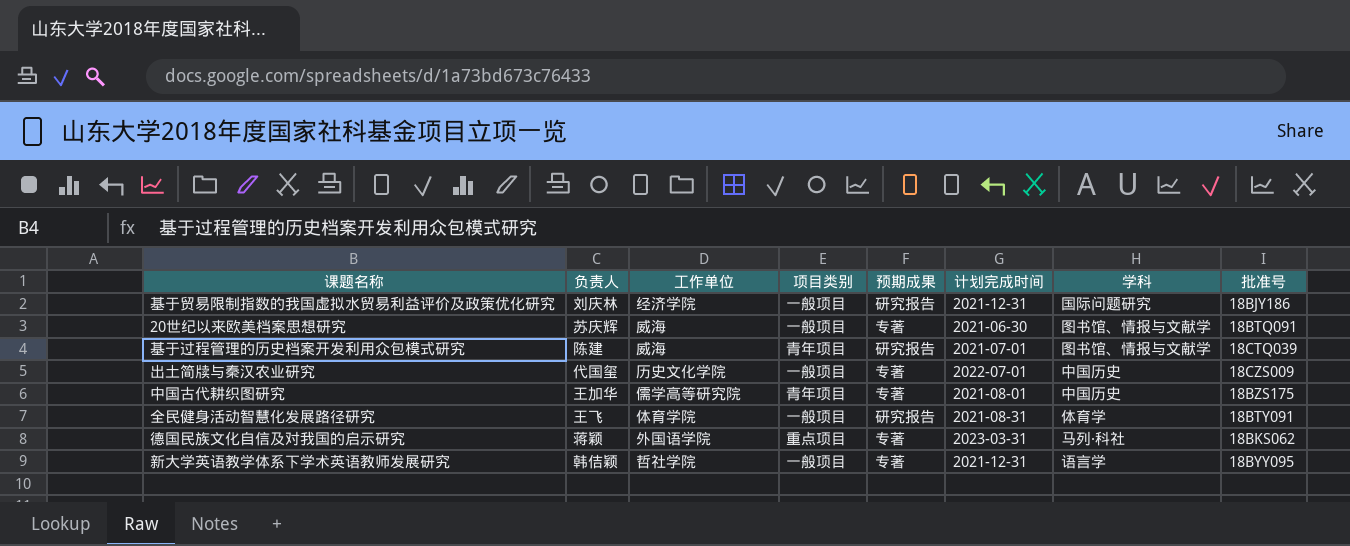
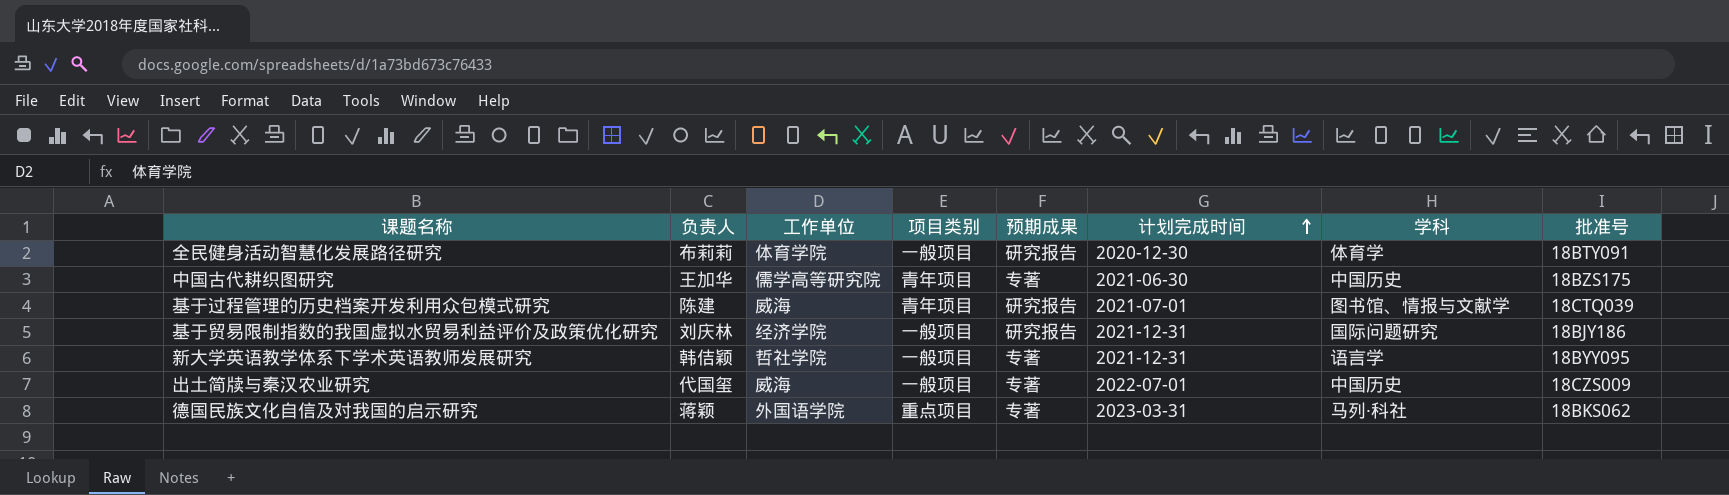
row order: none -> 计划完成时间 ascending
row 20世纪以来欧美档案思想研究: 苏庆辉 | 威海 | 一般项目 | 专著 | 2021-06-30 | 图书馆、情报与文献学 | 18BTQ091 -> none
全民健身活动智慧化发展路径研究 | 负责人: 王飞 -> 布莉莉
全民健身活动智慧化发展路径研究 | 计划完成时间: 2021-08-31 -> 2020-12-30
中国古代耕织图研究 | 计划完成时间: 2021-08-01 -> 2021-06-30
出土简牍与秦汉农业研究 | 工作单位: 历史文化学院 -> 威海

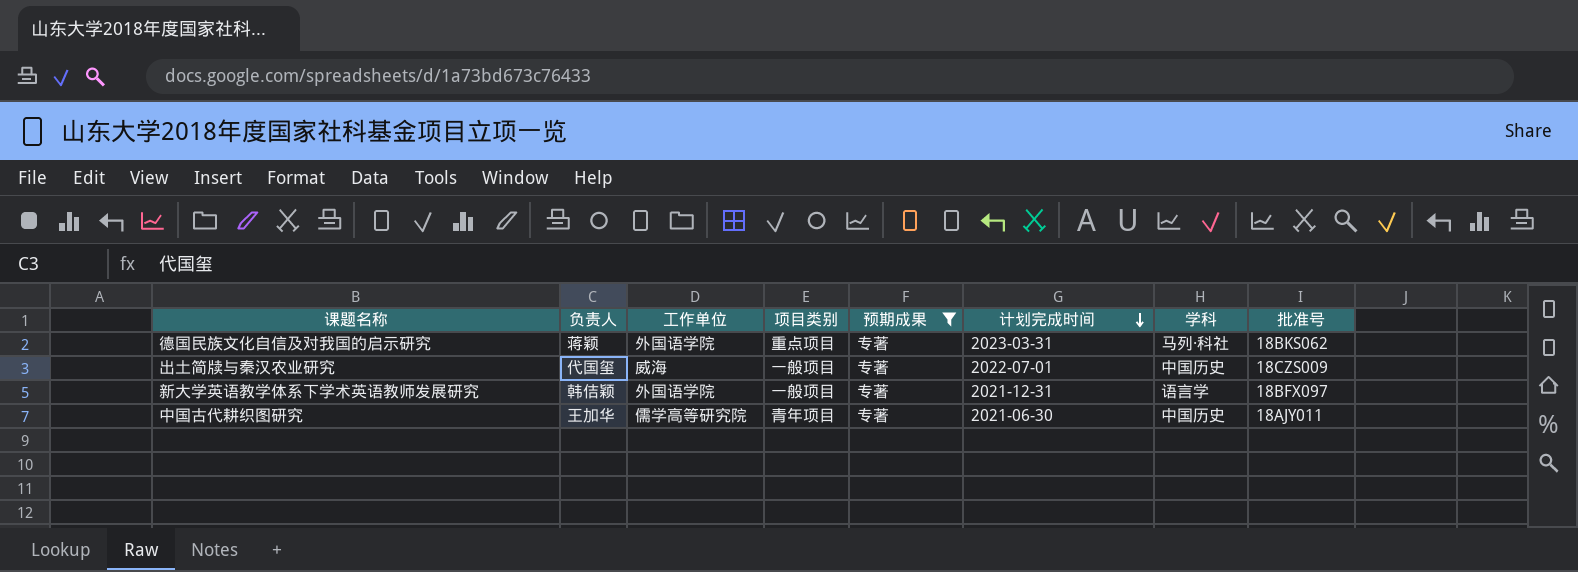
filter: none -> 预期成果 = 专著
row order: 计划完成时间 ascending -> 计划完成时间 descending
新大学英语教学体系下学术英语教师发展研究 | 工作单位: 哲社学院 -> 外国语学院
新大学英语教学体系下学术英语教师发展研究 | 批准号: 18BYY095 -> 18BFX097
中国古代耕织图研究 | 批准号: 18BZS175 -> 18AJY011

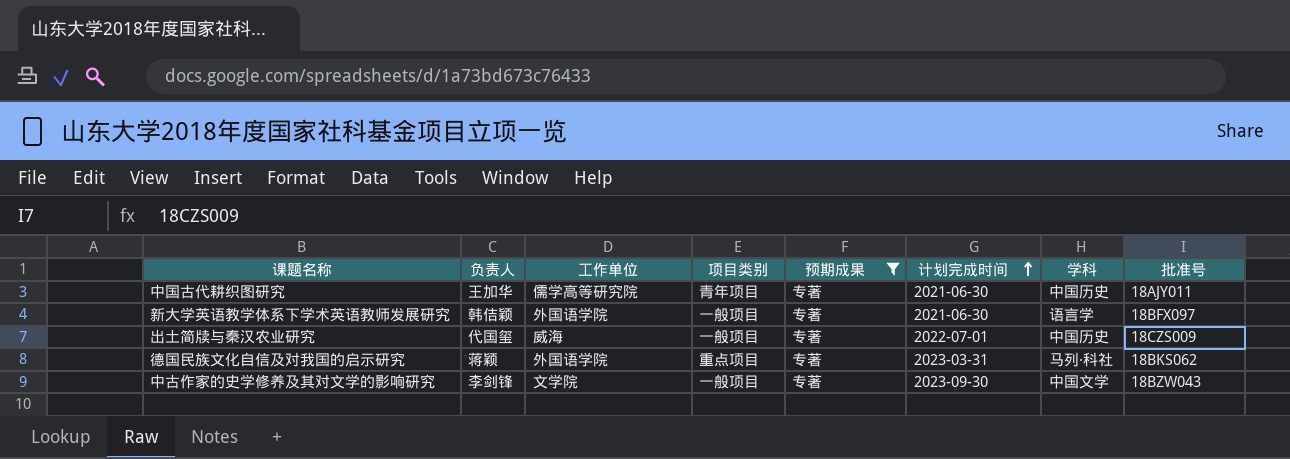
row order: 计划完成时间 descending -> 计划完成时间 ascending
新大学英语教学体系下学术英语教师发展研究 | 计划完成时间: 2021-12-31 -> 2021-06-30
row 中古作家的史学修养及其对文学的影响研究: none -> 李剑锋 | 文学院 | 一般项目 | 专著 | 2023-09-30 | 中国文学 | 18BZW043

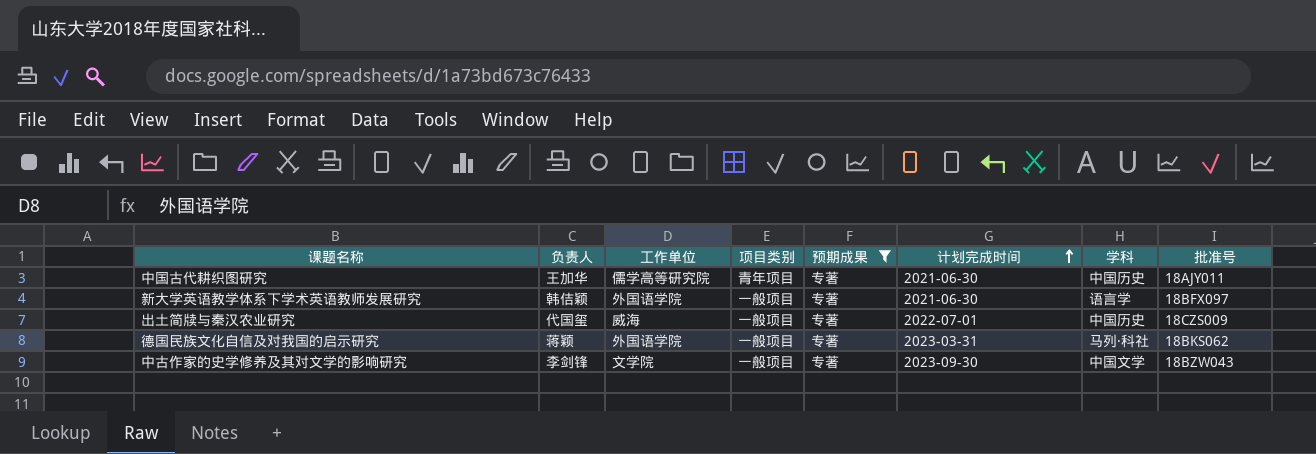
德国民族文化自信及对我国的启示研究 | 项目类别: 重点项目 -> 一般项目

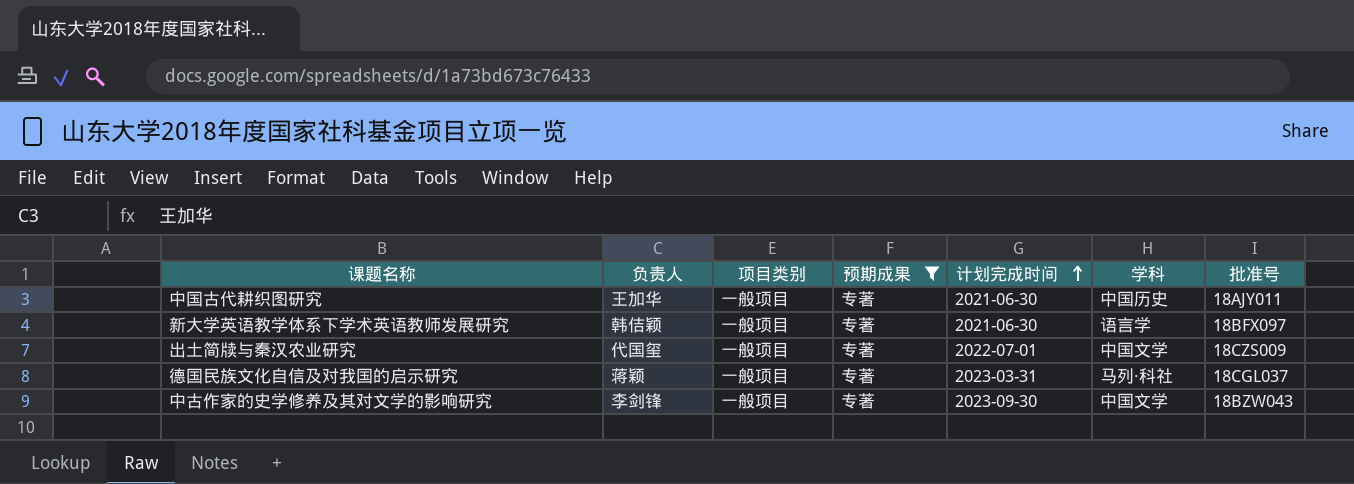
column 工作单位 | position: 3 -> none
中国古代耕织图研究 | 项目类别: 青年项目 -> 一般项目
出土简牍与秦汉农业研究 | 学科: 中国历史 -> 中国文学
德国民族文化自信及对我国的启示研究 | 批准号: 18BKS062 -> 18CGL037

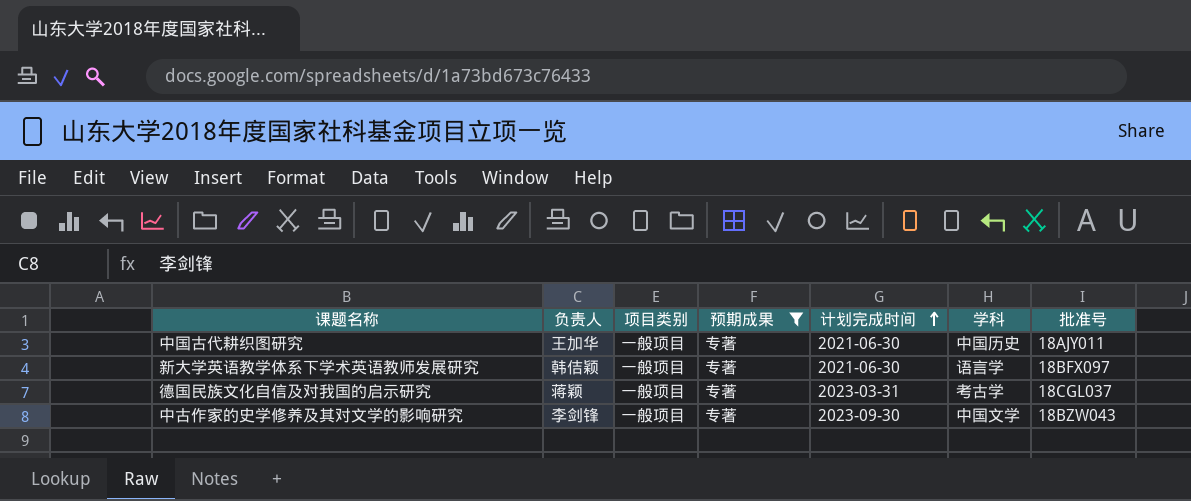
row 出土简牍与秦汉农业研究: 代国玺 | 一般项目 | 专著 | 2022-07-01 | 中国文学 | 18CZS009 -> none
德国民族文化自信及对我国的启示研究 | 学科: 马列·科社 -> 考古学

